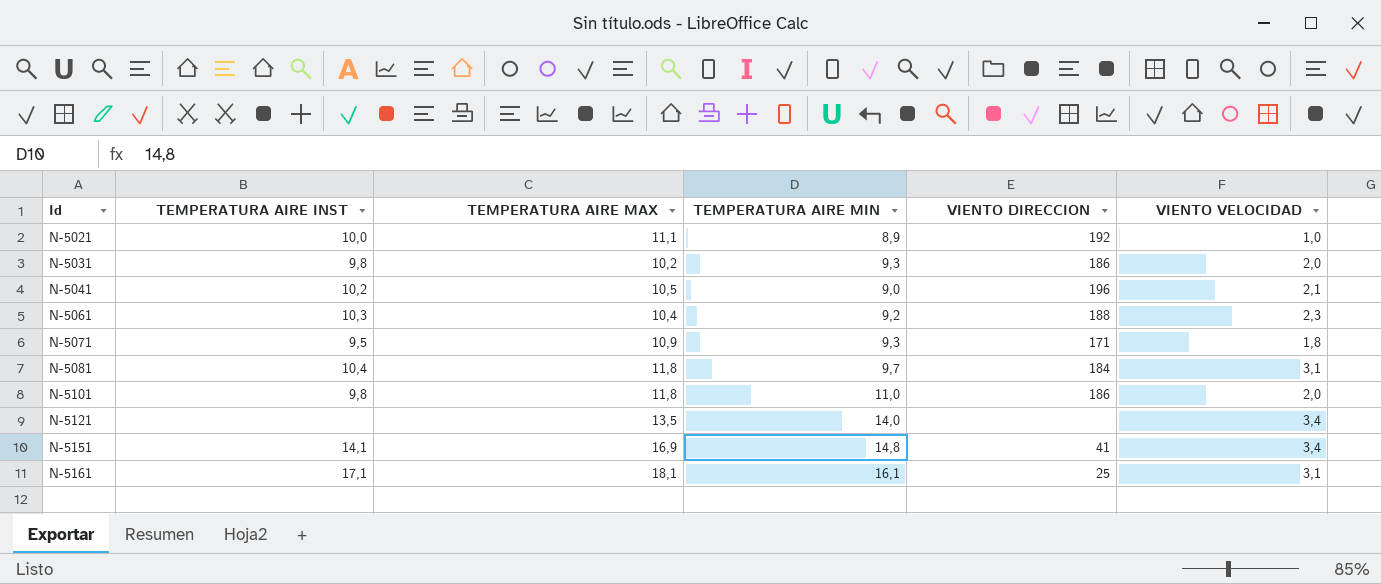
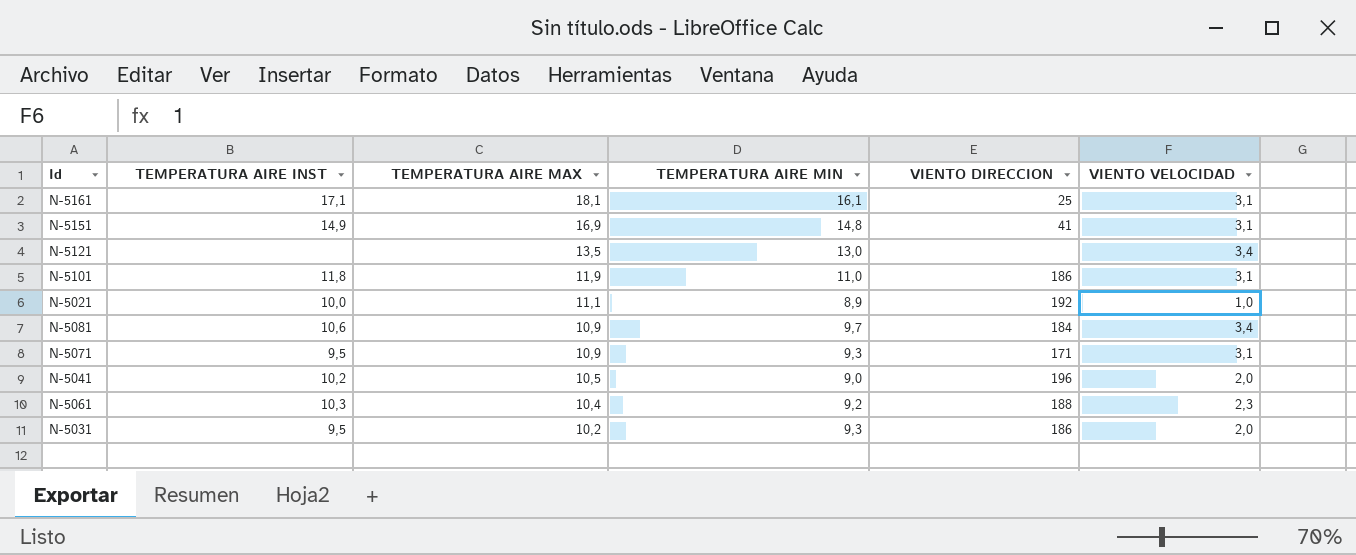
row order: Id ascending -> TEMPERATURA AIRE MAX descending
N-5151 | TEMPERATURA AIRE INST: 14,1 -> 14,9
N-5151 | VIENTO VELOCIDAD: 3,4 -> 3,1
N-5121 | TEMPERATURA AIRE MIN: 14,0 -> 13,0
N-5101 | TEMPERATURA AIRE INST: 9,8 -> 11,8
N-5101 | TEMPERATURA AIRE MAX: 11,8 -> 11,9
N-5101 | VIENTO VELOCIDAD: 2,0 -> 3,1
N-5081 | TEMPERATURA AIRE INST: 10,4 -> 10,6
N-5081 | TEMPERATURA AIRE MAX: 11,8 -> 10,9
N-5081 | VIENTO VELOCIDAD: 3,1 -> 3,4
N-5071 | VIENTO VELOCIDAD: 1,8 -> 3,1
N-5041 | VIENTO VELOCIDAD: 2,1 -> 2,0
N-5031 | TEMPERATURA AIRE INST: 9,8 -> 9,5

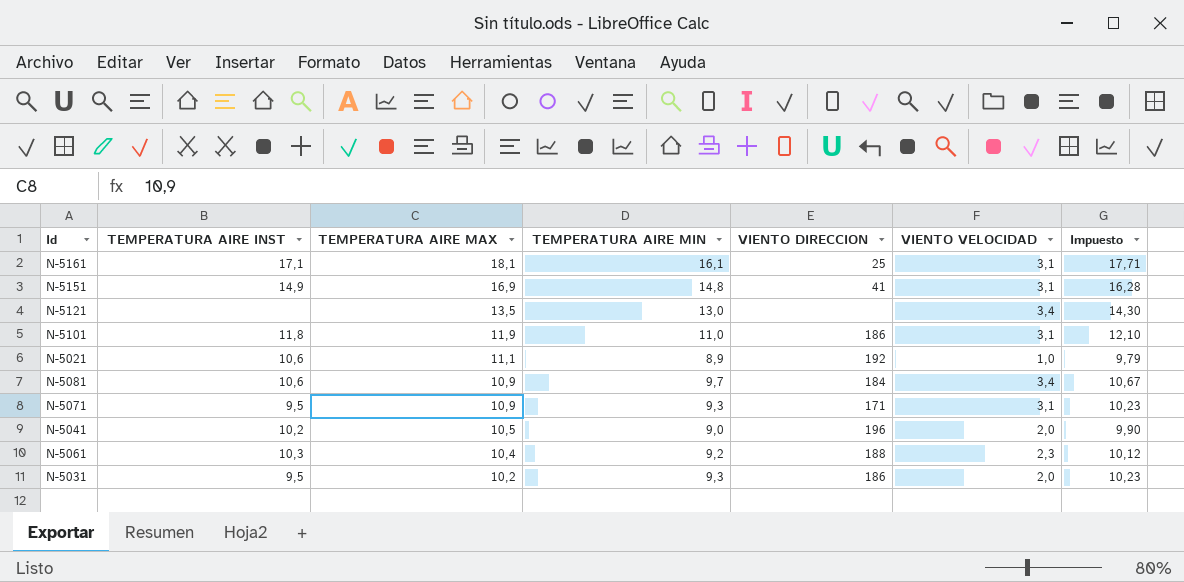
column Impuesto | formula: none -> [TEMPERATURA AIRE MIN] * 1,1
N-5021 | TEMPERATURA AIRE INST: 10,0 -> 10,6

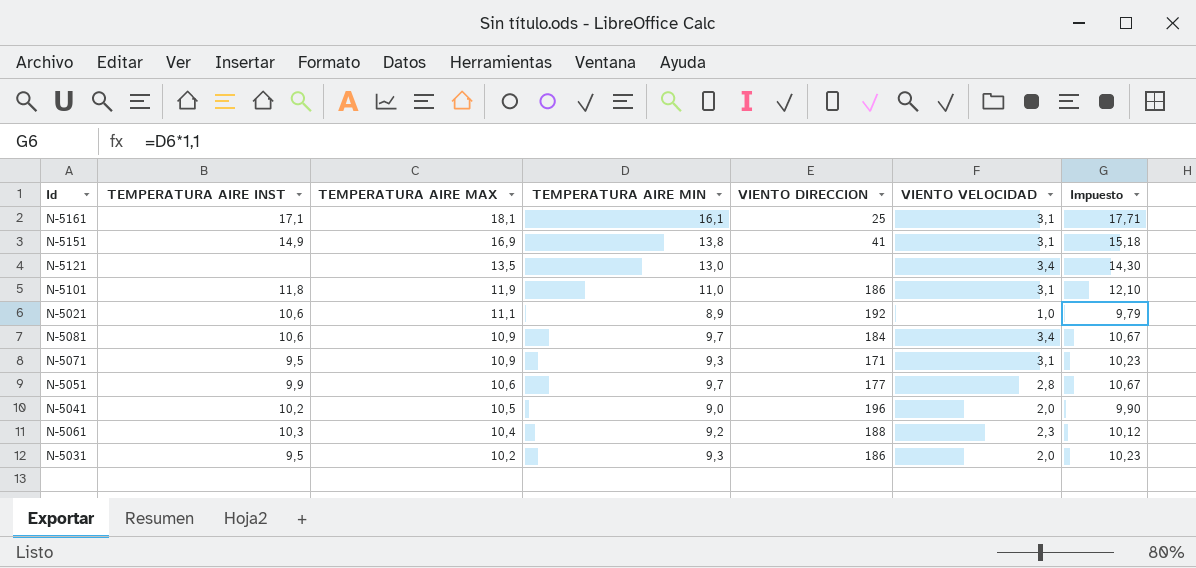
N-5151 | TEMPERATURA AIRE MIN: 14,8 -> 13,8
N-5151 | Impuesto: 16,28 -> 15,18
row N-5051: none -> 9,9 | 10,6 | 9,7 | 177 | 2,8 | 10,67

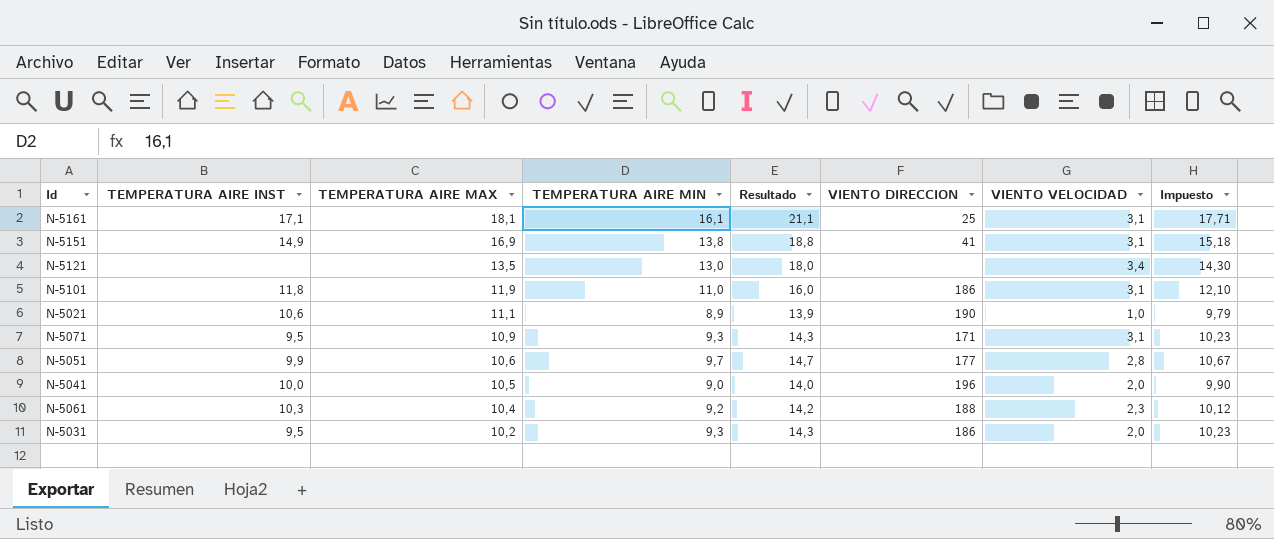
column Resultado | formula: none -> [TEMPERATURA AIRE MIN] + 5
row N-5081: 10,6 | 10,9 | 9,7 | 184 | 3,4 | 10,67 -> none
N-5021 | VIENTO DIRECCION: 192 -> 190
N-5041 | TEMPERATURA AIRE INST: 10,2 -> 10,0

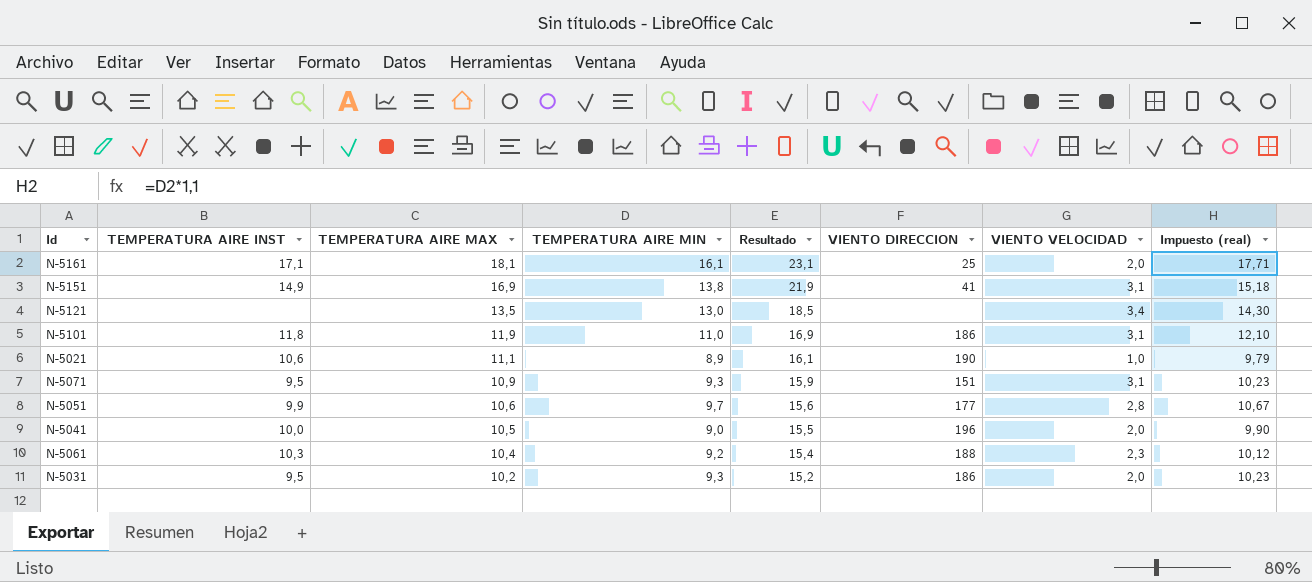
column Resultado | formula: [TEMPERATURA AIRE MIN] + 5 -> [TEMPERATURA AIRE MAX] + 5
column name: Impuesto -> Impuesto (real)
N-5161 | VIENTO VELOCIDAD: 3,1 -> 2,0
N-5071 | VIENTO DIRECCION: 171 -> 151

